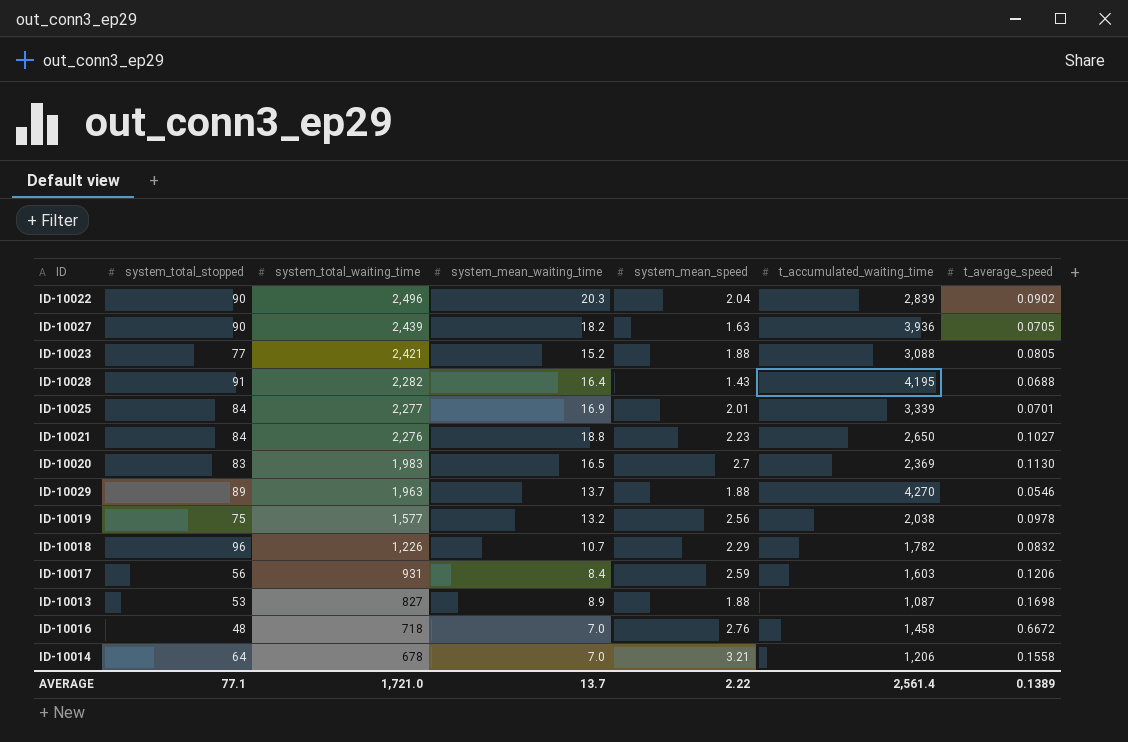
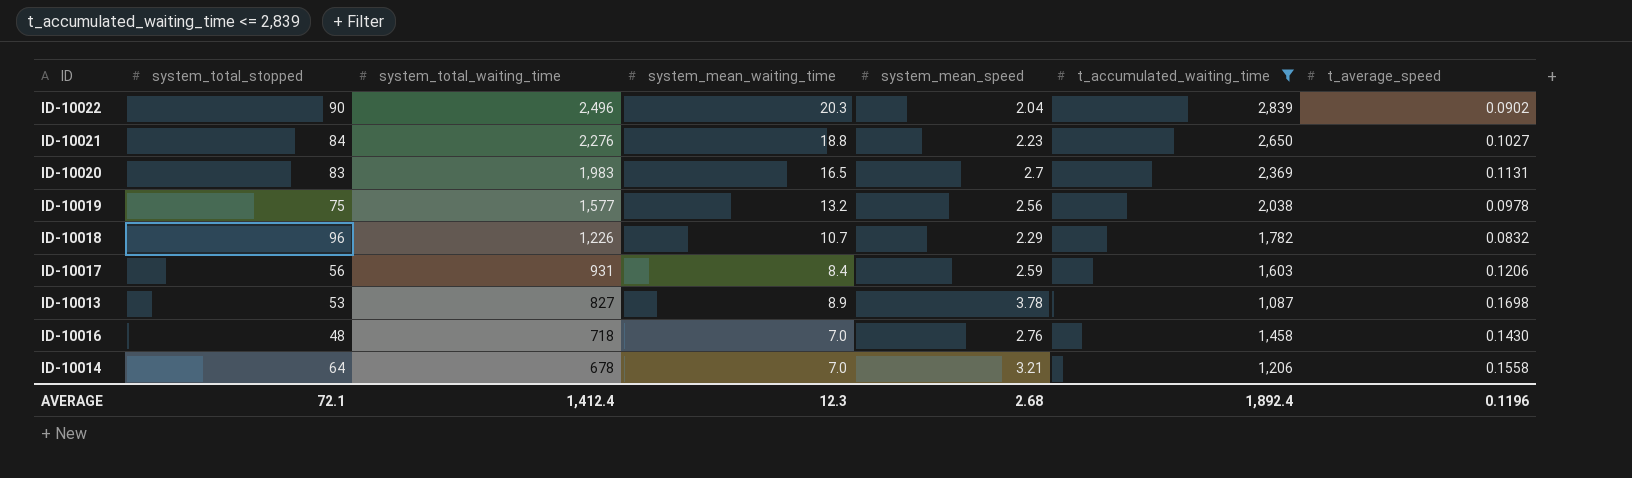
filter: none -> t_accumulated_waiting_time <= 2,839
ID-10020 | t_average_speed: 0.1130 -> 0.1131
ID-10013 | system_mean_speed: 1.88 -> 3.78
ID-10016 | t_average_speed: 0.6672 -> 0.1430
AVERAGE | system_total_stopped: 77.1 -> 72.1
AVERAGE | system_total_waiting_time: 1,721.0 -> 1,412.4
AVERAGE | system_mean_waiting_time: 13.7 -> 12.3
AVERAGE | system_mean_speed: 2.22 -> 2.68
AVERAGE | t_accumulated_waiting_time: 2,561.4 -> 1,892.4
AVERAGE | t_average_speed: 0.1389 -> 0.1196

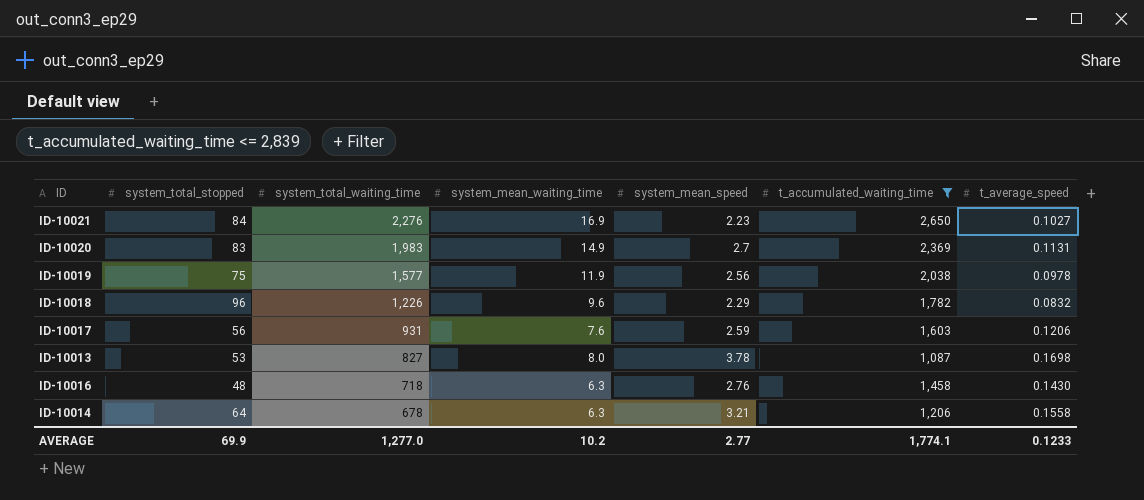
row ID-10022: 90 | 2,496 | 20.3 | 2.04 | 2,839 | 0.0902 -> none
ID-10021 | system_mean_waiting_time: 18.8 -> 16.9
ID-10020 | system_mean_waiting_time: 16.5 -> 14.9
ID-10019 | system_mean_waiting_time: 13.2 -> 11.9
ID-10018 | system_mean_waiting_time: 10.7 -> 9.6
ID-10017 | system_mean_waiting_time: 8.4 -> 7.6
ID-10013 | system_mean_waiting_time: 8.9 -> 8.0
ID-10016 | system_mean_waiting_time: 7.0 -> 6.3
ID-10014 | system_mean_waiting_time: 7.0 -> 6.3
AVERAGE | system_total_stopped: 72.1 -> 69.9
AVERAGE | system_total_waiting_time: 1,412.4 -> 1,277.0
AVERAGE | system_mean_waiting_time: 12.3 -> 10.2
AVERAGE | system_mean_speed: 2.68 -> 2.77
AVERAGE | t_accumulated_waiting_time: 1,892.4 -> 1,774.1
AVERAGE | t_average_speed: 0.1196 -> 0.1233

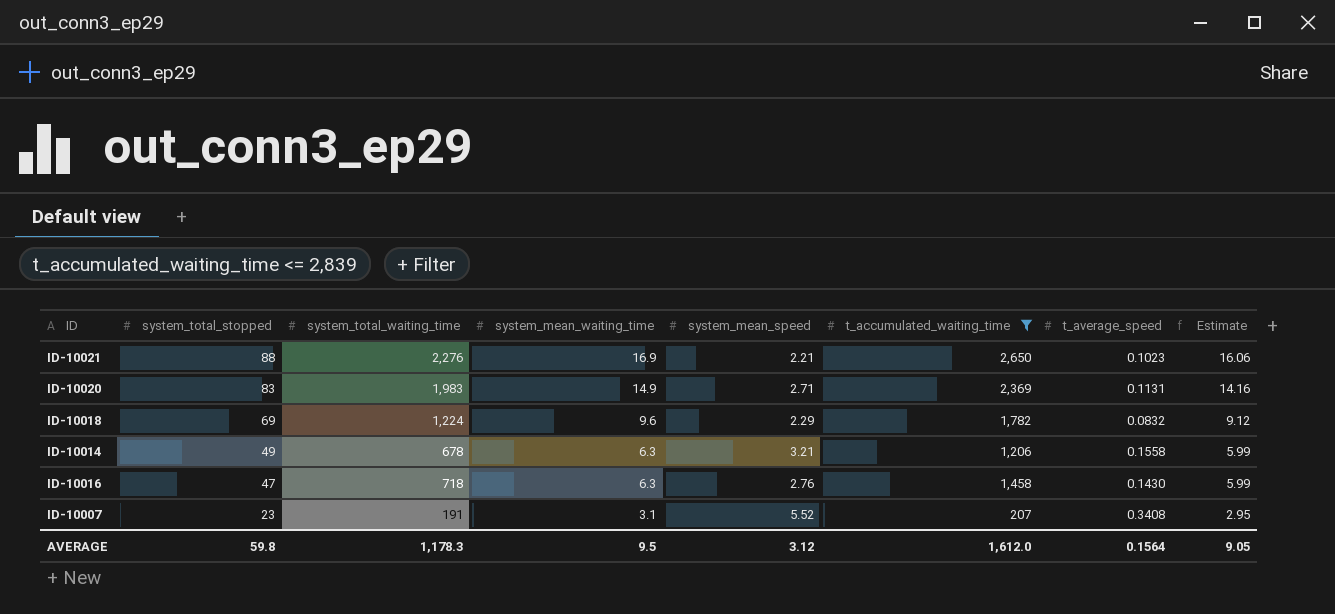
row order: system_total_waiting_time descending -> system_total_stopped descending
column Estimate | formula: none -> [system_mean_waiting_time] * 0.95
row ID-10019: 75 | 1,577 | 11.9 | 2.56 | 2,038 | 0.0978 -> none
row ID-10017: 56 | 931 | 7.6 | 2.59 | 1,603 | 0.1206 -> none
row ID-10013: 53 | 827 | 8.0 | 3.78 | 1,087 | 0.1698 -> none
ID-10021 | system_total_stopped: 84 -> 88
ID-10021 | system_mean_speed: 2.23 -> 2.21
ID-10021 | t_average_speed: 0.1027 -> 0.1023
ID-10020 | system_mean_speed: 2.7 -> 2.71
ID-10018 | system_total_stopped: 96 -> 69
ID-10018 | system_total_waiting_time: 1,226 -> 1,224
ID-10014 | system_total_stopped: 64 -> 49
ID-10016 | system_total_stopped: 48 -> 47
row ID-10007: none -> 23 | 191 | 3.1 | 5.52 | 207 | 0.3408 | 2.95
AVERAGE | system_total_stopped: 69.9 -> 59.8
AVERAGE | system_total_waiting_time: 1,277.0 -> 1,178.3
AVERAGE | system_mean_waiting_time: 10.2 -> 9.5
AVERAGE | system_mean_speed: 2.77 -> 3.12
AVERAGE | t_accumulated_waiting_time: 1,774.1 -> 1,612.0
AVERAGE | t_average_speed: 0.1233 -> 0.1564

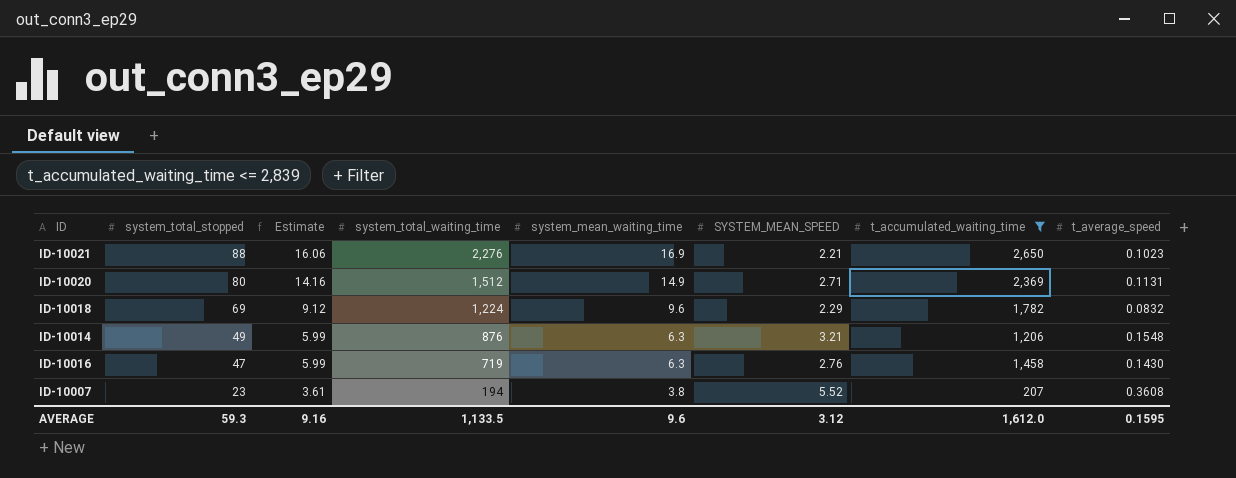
column Estimate | position: 8 -> 3
column name: system_mean_speed -> SYSTEM_MEAN_SPEED
ID-10020 | system_total_stopped: 83 -> 80
ID-10020 | system_total_waiting_time: 1,983 -> 1,512
ID-10014 | system_total_waiting_time: 678 -> 876
ID-10014 | t_average_speed: 0.1558 -> 0.1548
ID-10016 | system_total_waiting_time: 718 -> 719
ID-10007 | Estimate: 2.95 -> 3.61
ID-10007 | system_total_waiting_time: 191 -> 194
ID-10007 | system_mean_waiting_time: 3.1 -> 3.8
ID-10007 | t_average_speed: 0.3408 -> 0.3608
AVERAGE | system_total_stopped: 59.8 -> 59.3
AVERAGE | Estimate: 9.05 -> 9.16
AVERAGE | system_total_waiting_time: 1,178.3 -> 1,133.5
AVERAGE | system_mean_waiting_time: 9.5 -> 9.6
AVERAGE | t_average_speed: 0.1564 -> 0.1595

